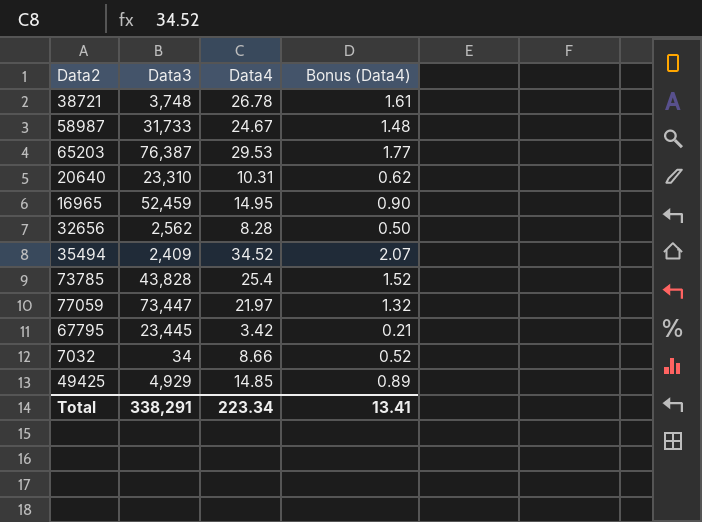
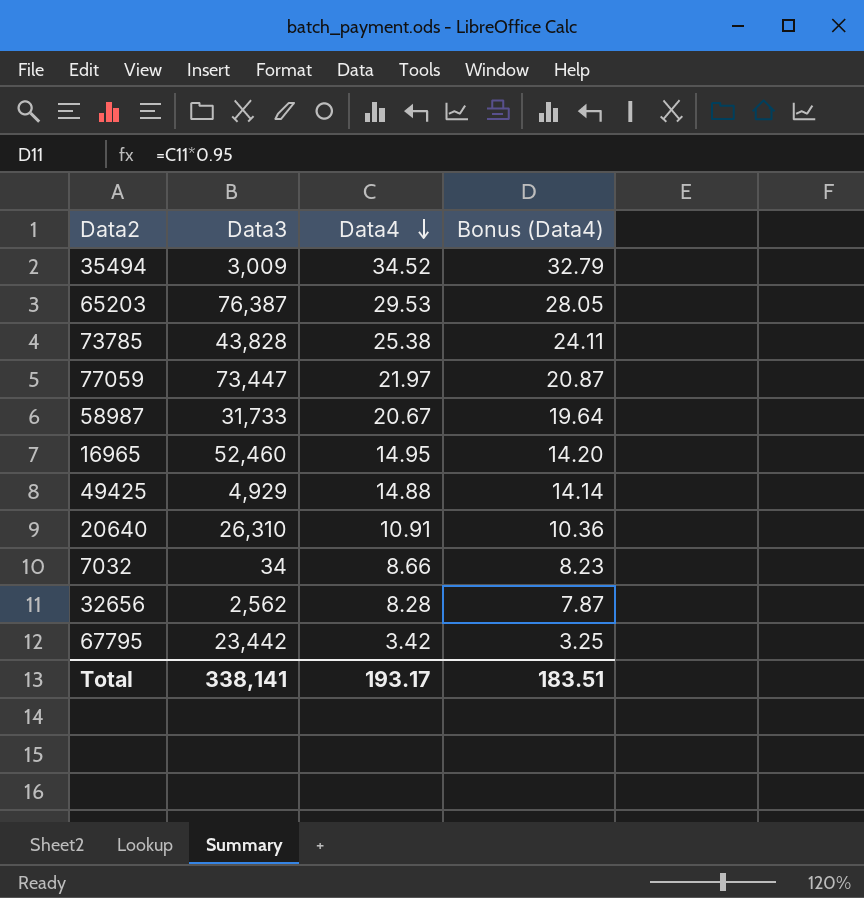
row order: none -> Data4 descending
column Bonus (Data4) | formula: [Data4] * 0.06 -> [Data4] * 0.95
row 38721: 3,748 | 26.78 | 1.61 -> none
35494 | Data3: 2,409 -> 3,009
73785 | Data4: 25.4 -> 25.38
58987 | Data4: 24.67 -> 20.67
16965 | Data3: 52,459 -> 52,460
49425 | Data4: 14.85 -> 14.88
20640 | Data3: 23,310 -> 26,310
20640 | Data4: 10.31 -> 10.91
67795 | Data3: 23,445 -> 23,442
Total | Data3: 338,291 -> 338,141
Total | Data4: 223.34 -> 193.17
Total | Bonus (Data4): 13.41 -> 183.51

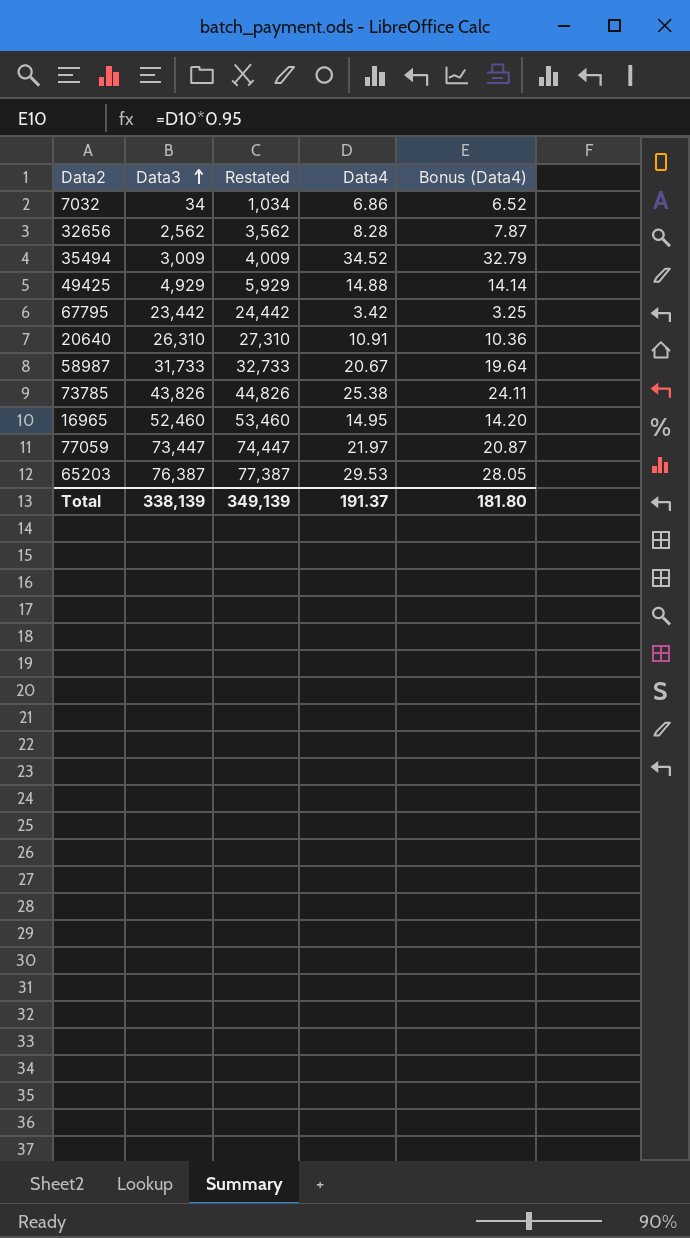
row order: Data4 descending -> Data3 ascending
column Restated | formula: none -> [Data3] + 1000
7032 | Data4: 8.66 -> 6.86
7032 | Bonus (Data4): 8.23 -> 6.52
73785 | Data3: 43,828 -> 43,826
Total | Data3: 338,141 -> 338,139
Total | Data4: 193.17 -> 191.37
Total | Bonus (Data4): 183.51 -> 181.80

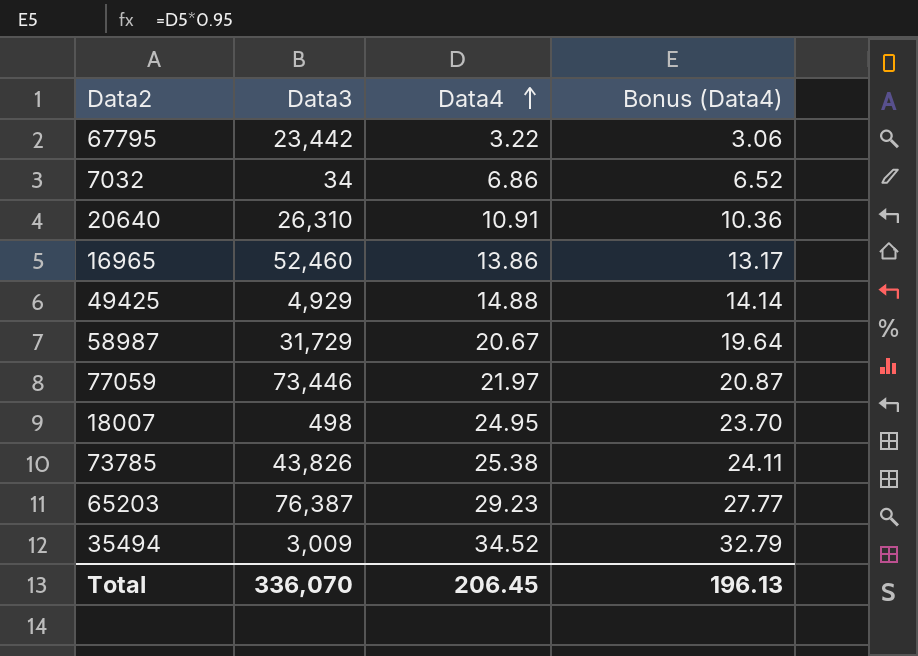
row order: Data3 ascending -> Data4 ascending
column Restated | formula: [Data3] + 1000 -> none
row 32656: 2,562 | 3,562 | 8.28 | 7.87 -> none
67795 | Data4: 3.42 -> 3.22
67795 | Bonus (Data4): 3.25 -> 3.06
16965 | Data4: 14.95 -> 13.86
16965 | Bonus (Data4): 14.20 -> 13.17
58987 | Data3: 31,733 -> 31,729
77059 | Data3: 73,447 -> 73,446
row 18007: none -> 498 | 24.95 | 23.70
65203 | Data4: 29.53 -> 29.23
65203 | Bonus (Data4): 28.05 -> 27.77
Total | Data3: 338,139 -> 336,070
Total | Data4: 191.37 -> 206.45
Total | Bonus (Data4): 181.80 -> 196.13

